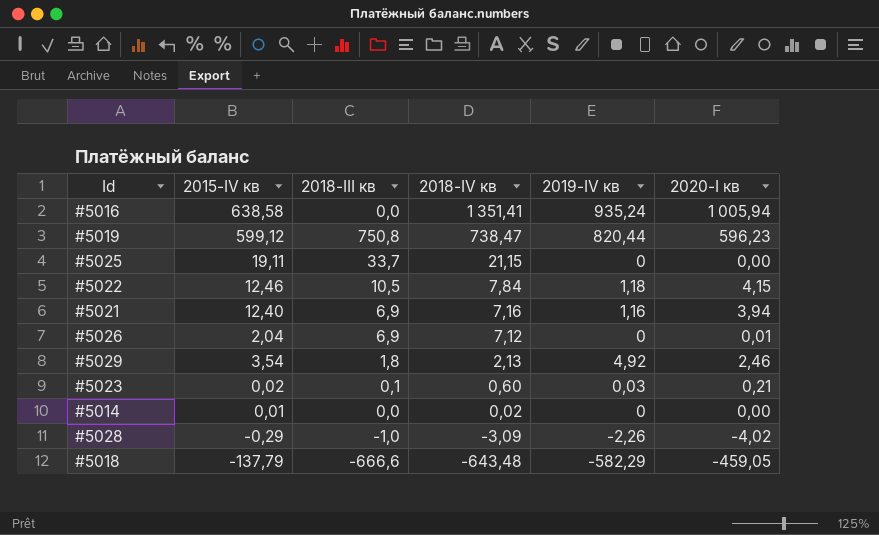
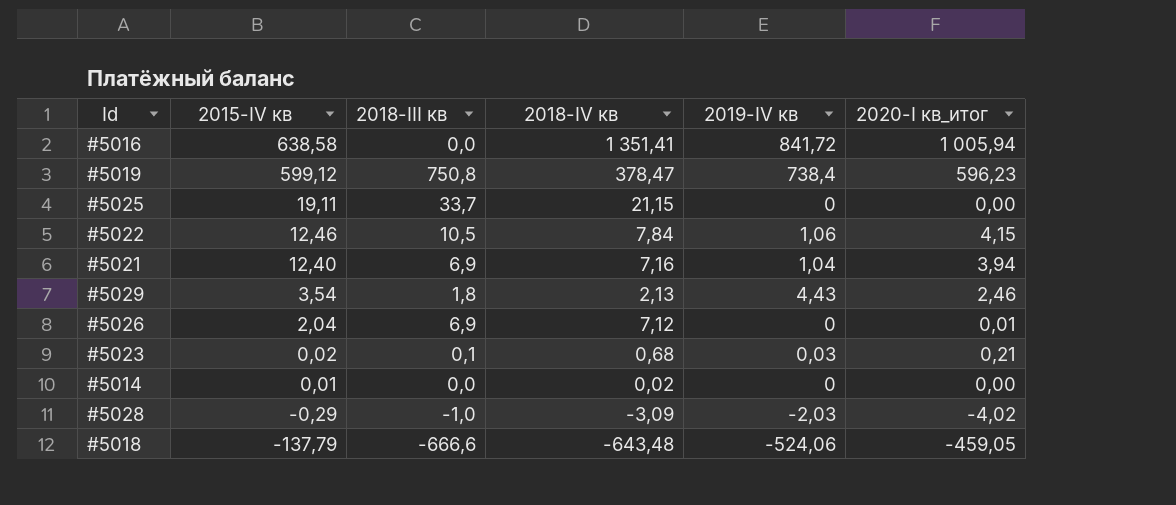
row order: 2018-IV кв descending -> 2015-IV кв descending
column name: 2020-I кв -> 2020-I кв_итог
#5016 | 2019-IV кв: 935,24 -> 841,72
#5019 | 2018-IV кв: 738,47 -> 378,47
#5019 | 2019-IV кв: 820,44 -> 738,4
#5022 | 2019-IV кв: 1,18 -> 1,06
#5021 | 2019-IV кв: 1,16 -> 1,04
#5029 | 2019-IV кв: 4,92 -> 4,43
#5023 | 2018-IV кв: 0,60 -> 0,68
#5028 | 2019-IV кв: -2,26 -> -2,03
#5018 | 2019-IV кв: -582,29 -> -524,06

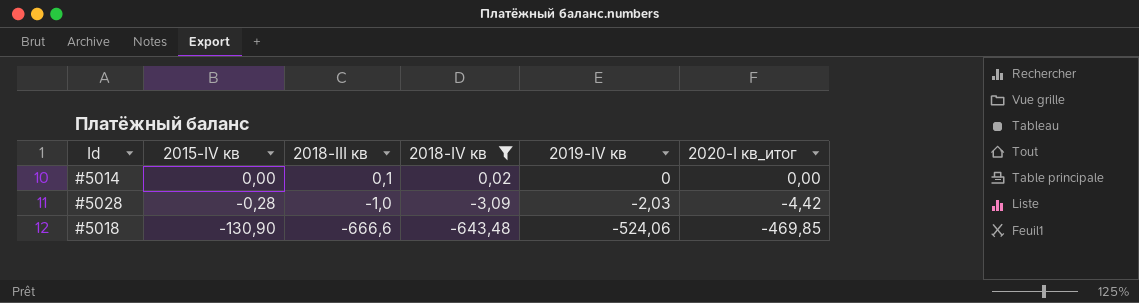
filter: none -> 2018-IV кв <= 0,02
#5014 | 2015-IV кв: 0,01 -> 0,00
#5014 | 2018-III кв: 0,0 -> 0,1
#5028 | 2015-IV кв: -0,29 -> -0,28
#5028 | 2020-I кв_итог: -4,02 -> -4,42
#5018 | 2015-IV кв: -137,79 -> -130,90
#5018 | 2020-I кв_итог: -459,05 -> -469,85

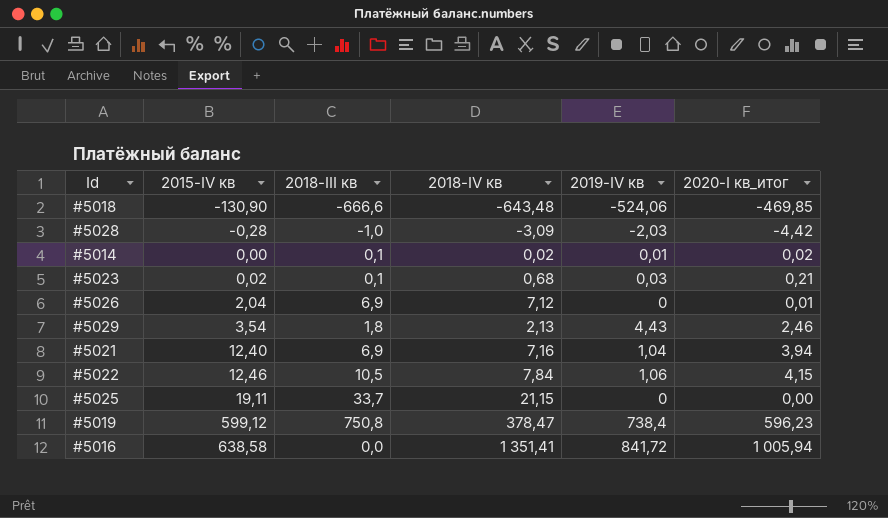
filter: 2018-IV кв <= 0,02 -> none
row order: 2015-IV кв descending -> 2015-IV кв ascending
#5014 | 2019-IV кв: 0 -> 0,01
#5014 | 2020-I кв_итог: 0,00 -> 0,02

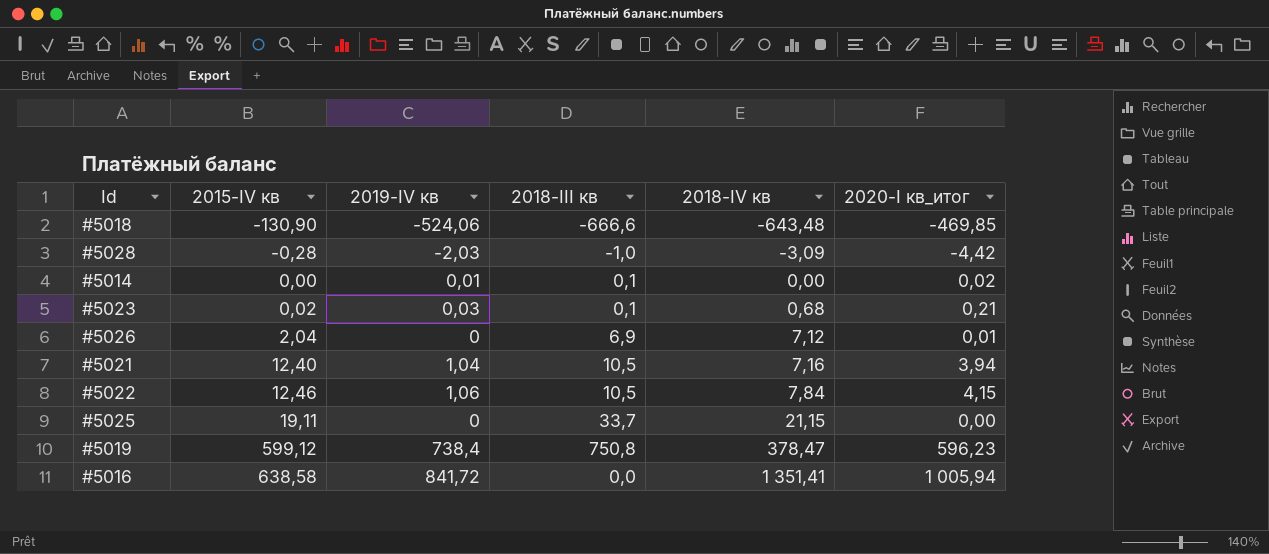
column 2019-IV кв | position: 5 -> 3
row #5029: 3,54 | 1,8 | 2,13 | 4,43 | 2,46 -> none
#5014 | 2018-IV кв: 0,02 -> 0,00
#5021 | 2018-III кв: 6,9 -> 10,5

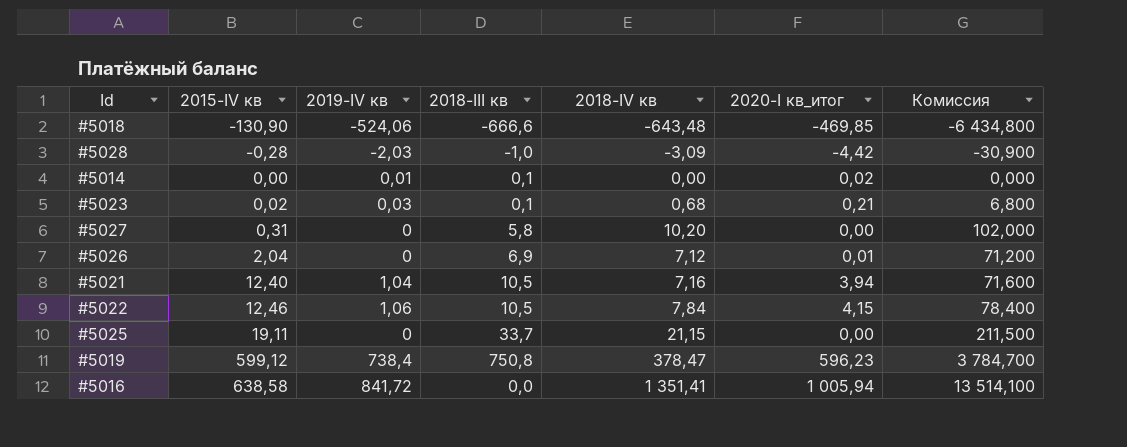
column Комиссия | formula: none -> [2018-IV кв] * 10
row #5027: none -> 0,31 | 0 | 5,8 | 10,20 | 0,00 | 102,000

